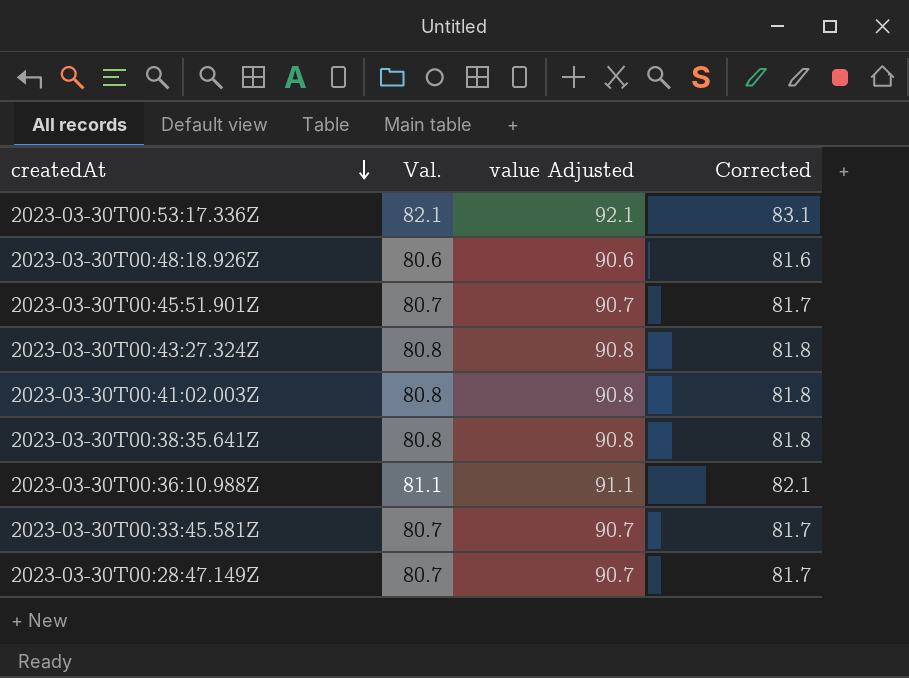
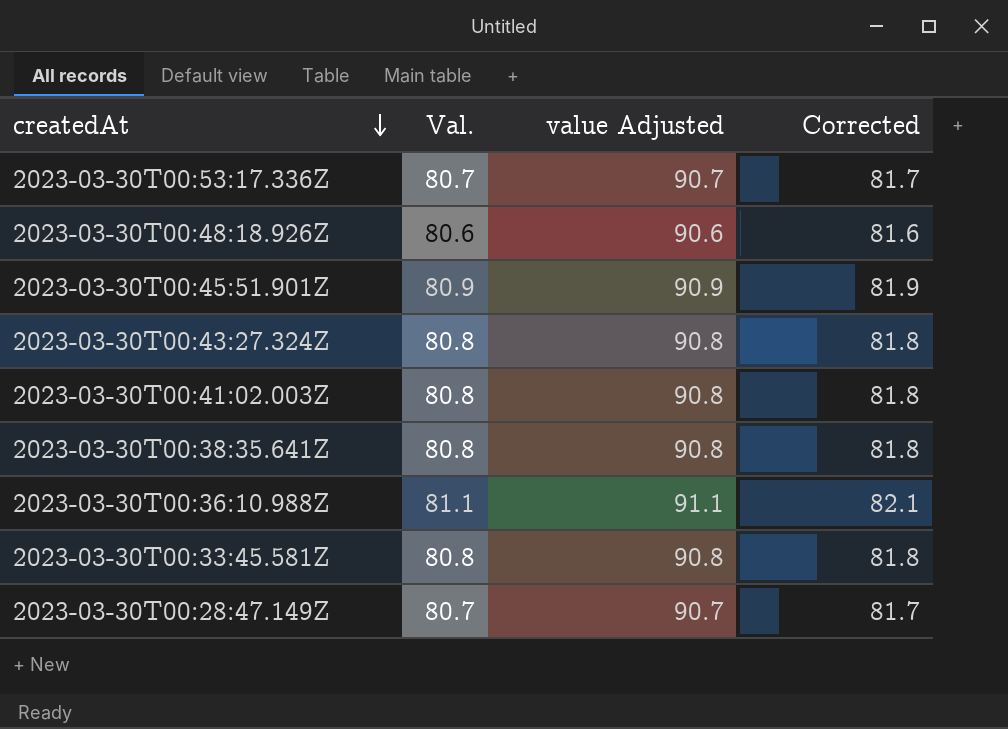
2023-03-30T00:53:17.336Z | Val.: 82.1 -> 80.7
2023-03-30T00:53:17.336Z | value Adjusted: 92.1 -> 90.7
2023-03-30T00:53:17.336Z | Corrected: 83.1 -> 81.7
2023-03-30T00:45:51.901Z | Val.: 80.7 -> 80.9
2023-03-30T00:45:51.901Z | value Adjusted: 90.7 -> 90.9
2023-03-30T00:45:51.901Z | Corrected: 81.7 -> 81.9
2023-03-30T00:33:45.581Z | Val.: 80.7 -> 80.8
2023-03-30T00:33:45.581Z | value Adjusted: 90.7 -> 90.8
2023-03-30T00:33:45.581Z | Corrected: 81.7 -> 81.8

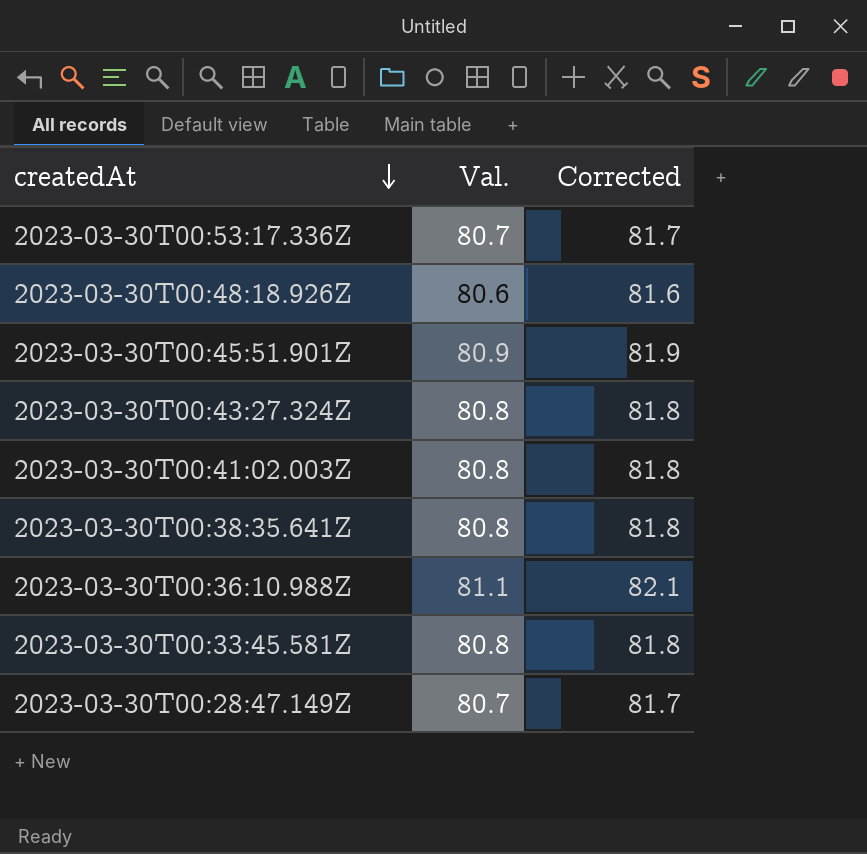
column value Adjusted | formula: [Val.] + 10 -> none

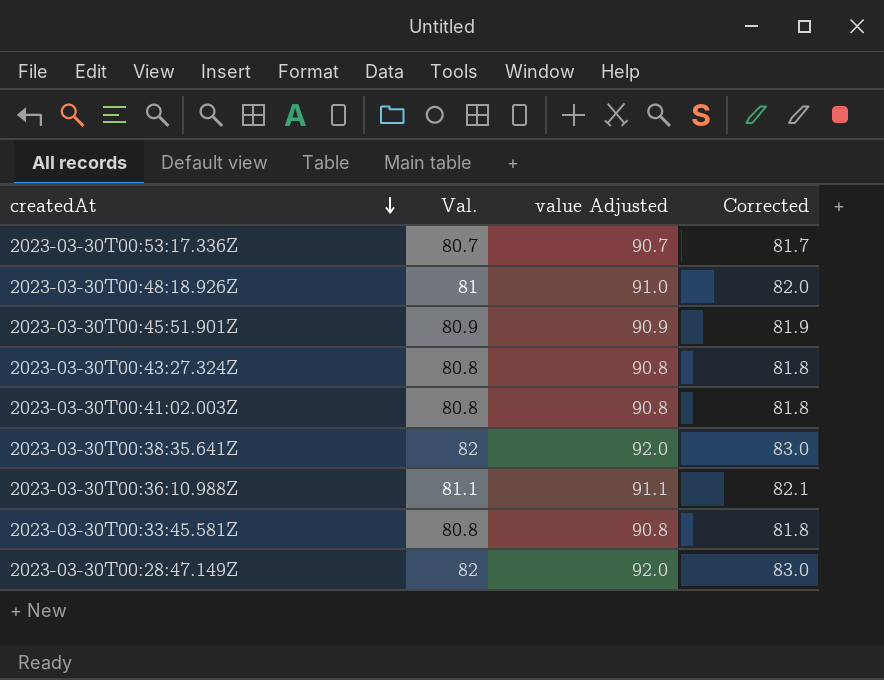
column value Adjusted | formula: none -> [Val.] + 10
2023-03-30T00:48:18.926Z | Val.: 80.6 -> 81
2023-03-30T00:48:18.926Z | Corrected: 81.6 -> 82.0
2023-03-30T00:38:35.641Z | Val.: 80.8 -> 82
2023-03-30T00:38:35.641Z | Corrected: 81.8 -> 83.0
2023-03-30T00:28:47.149Z | Val.: 80.7 -> 82
2023-03-30T00:28:47.149Z | Corrected: 81.7 -> 83.0

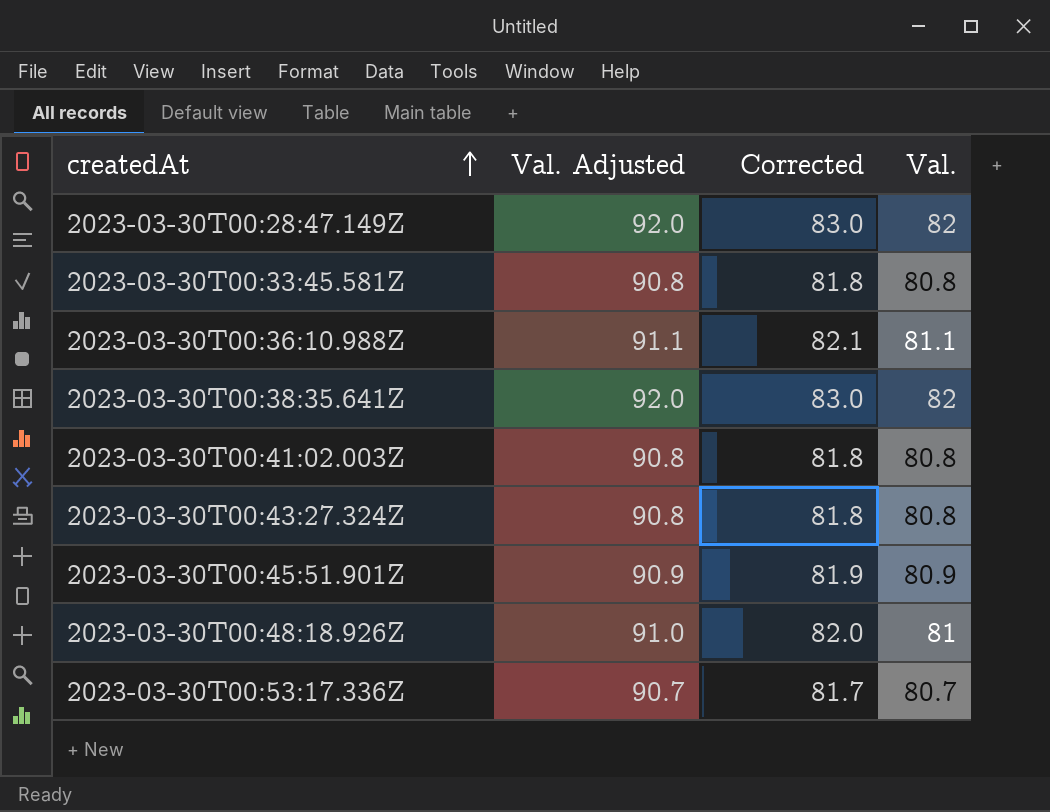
row order: createdAt descending -> createdAt ascending
column name: value Adjusted -> Val. Adjusted
column Val. | position: 2 -> 4

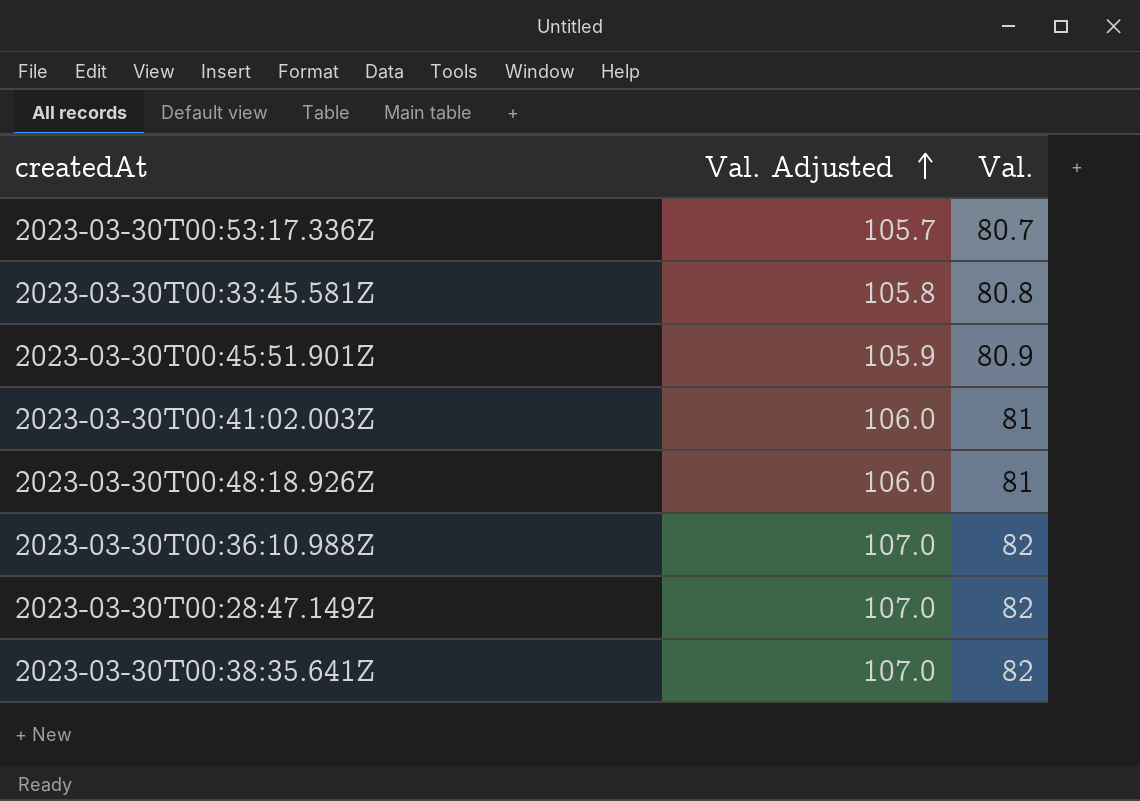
row order: createdAt ascending -> Val. Adjusted ascending
column Corrected | formula: [Val.] + 1 -> none
column Val. Adjusted | formula: [Val.] + 10 -> [Val.] + 25
row 2023-03-30T00:43:27.324Z: 90.8 | 81.8 | 80.8 -> none
2023-03-30T00:41:02.003Z | Val.: 80.8 -> 81
2023-03-30T00:36:10.988Z | Val.: 81.1 -> 82

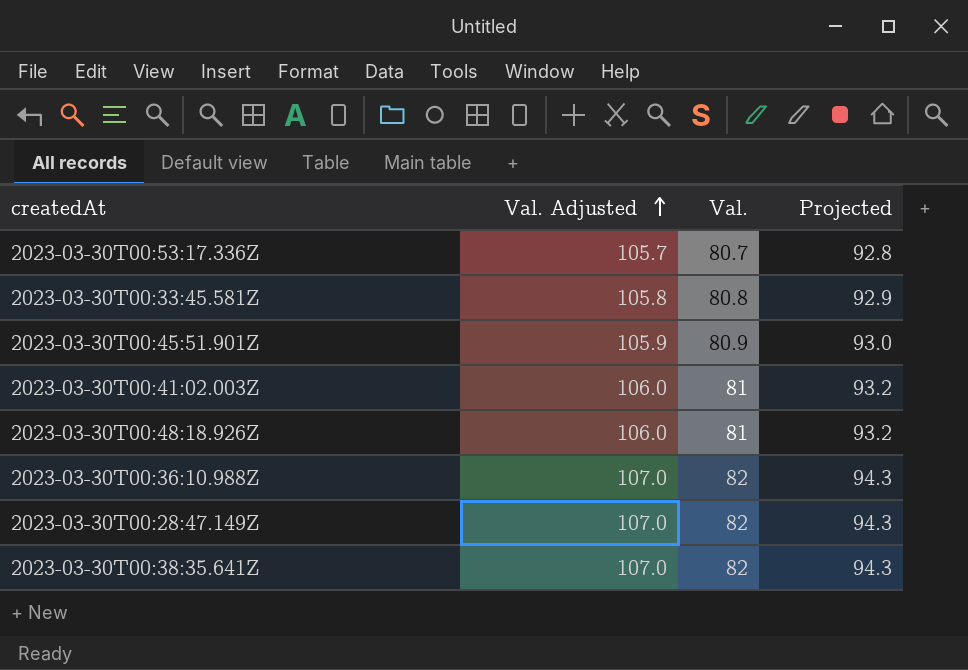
column Projected | formula: none -> [Val.] * 1.15

